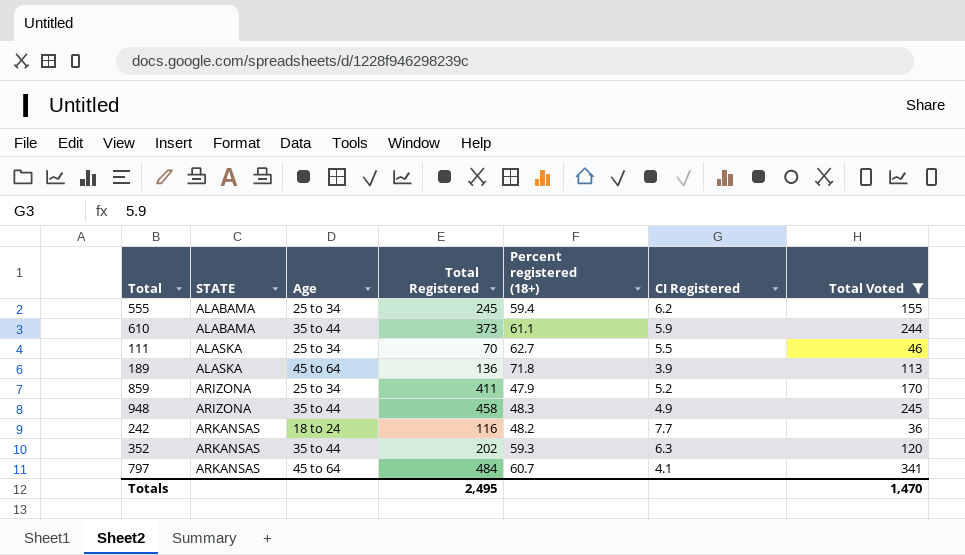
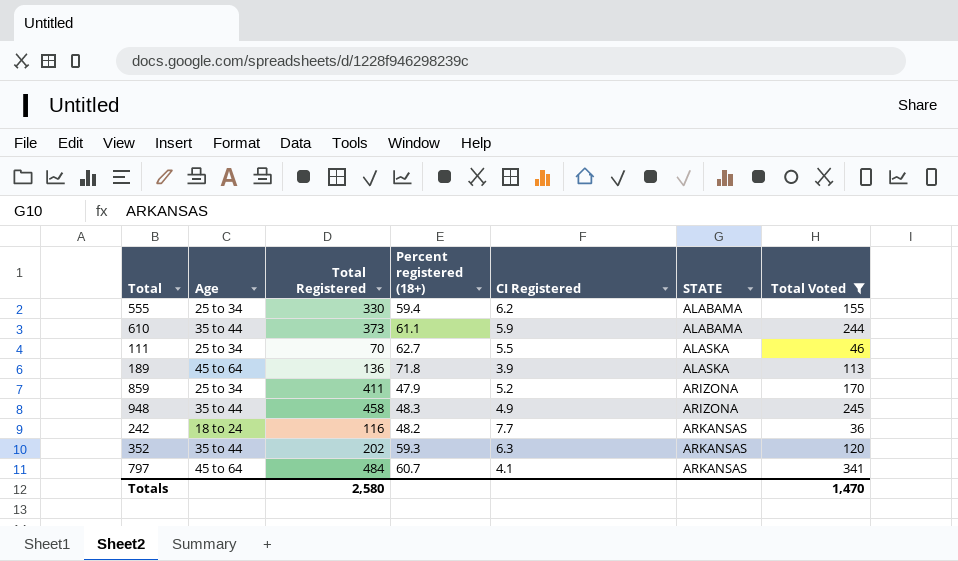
column STATE | position: 2 -> 6
555 | Total Registered: 245 -> 330
Totals | Total Registered: 2,495 -> 2,580

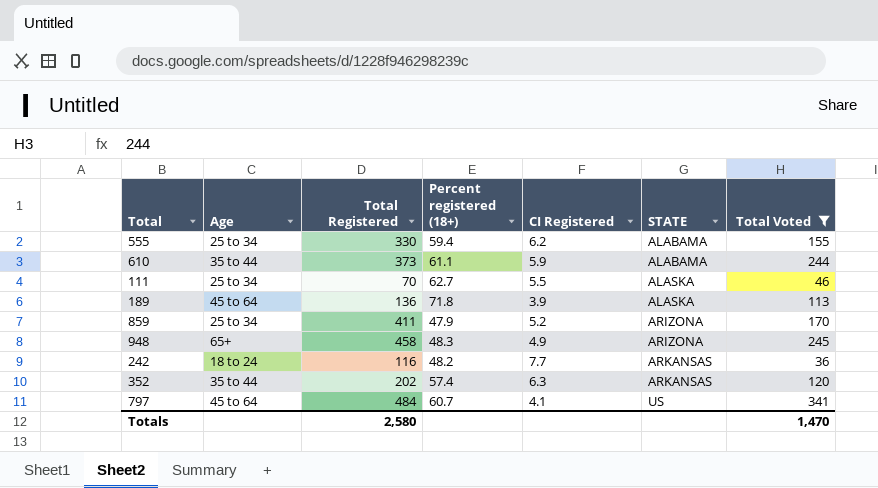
948 | Age: 35 to 44 -> 65+
352 | Percent registered (18+): 59.3 -> 57.4
797 | STATE: ARKANSAS -> US

